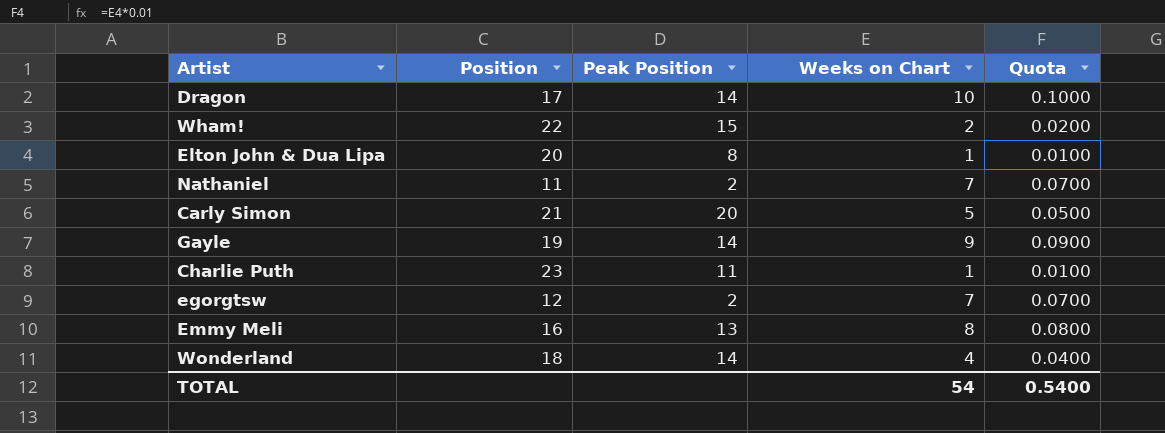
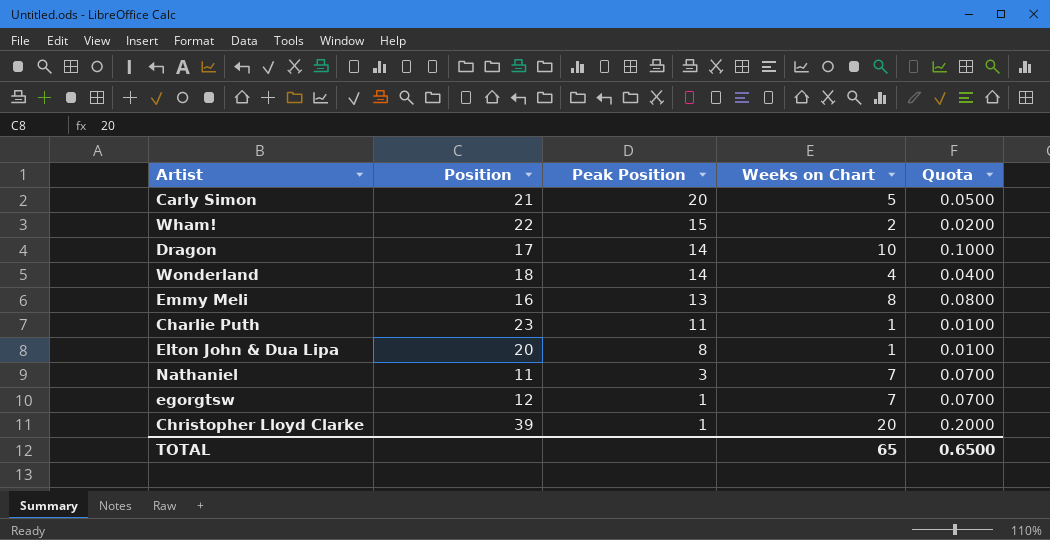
row order: none -> Peak Position descending
row Gayle: 19 | 14 | 9 | 0.0900 -> none
Nathaniel | Peak Position: 2 -> 3
egorgtsw | Peak Position: 2 -> 1
row Christopher Lloyd Clarke: none -> 39 | 1 | 20 | 0.2000
TOTAL | Weeks on Chart: 54 -> 65
TOTAL | Quota: 0.5400 -> 0.6500

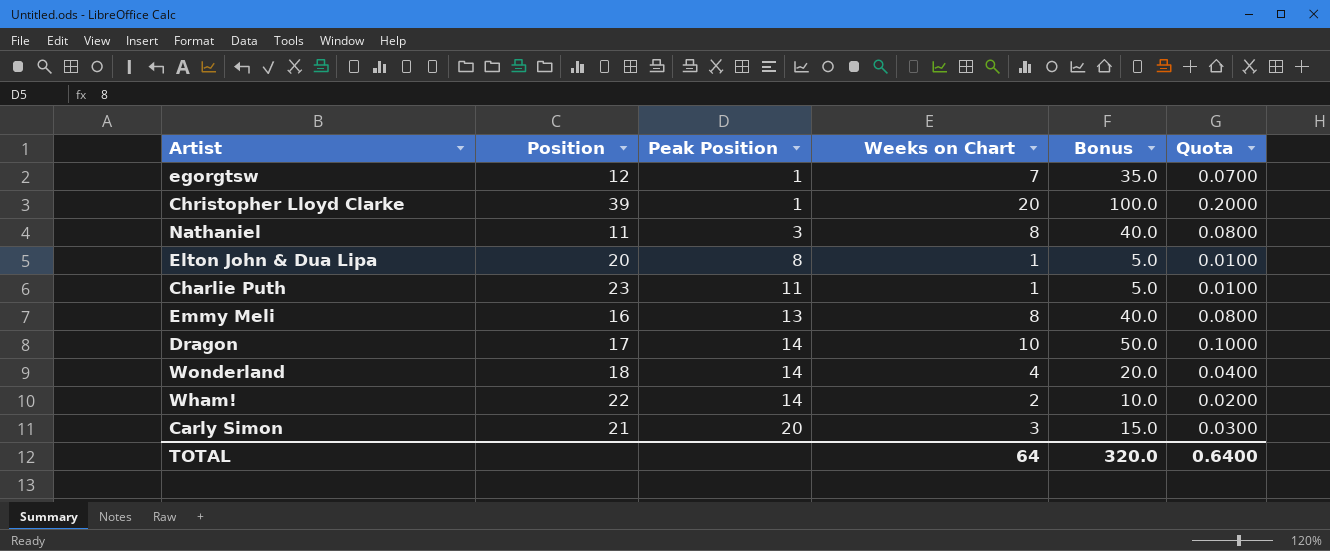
row order: Peak Position descending -> Peak Position ascending
column Bonus | formula: none -> [Weeks on Chart] * 5
Nathaniel | Weeks on Chart: 7 -> 8
Nathaniel | Quota: 0.0700 -> 0.0800
Wham! | Peak Position: 15 -> 14
Carly Simon | Weeks on Chart: 5 -> 3
Carly Simon | Quota: 0.0500 -> 0.0300
TOTAL | Weeks on Chart: 65 -> 64
TOTAL | Quota: 0.6500 -> 0.6400

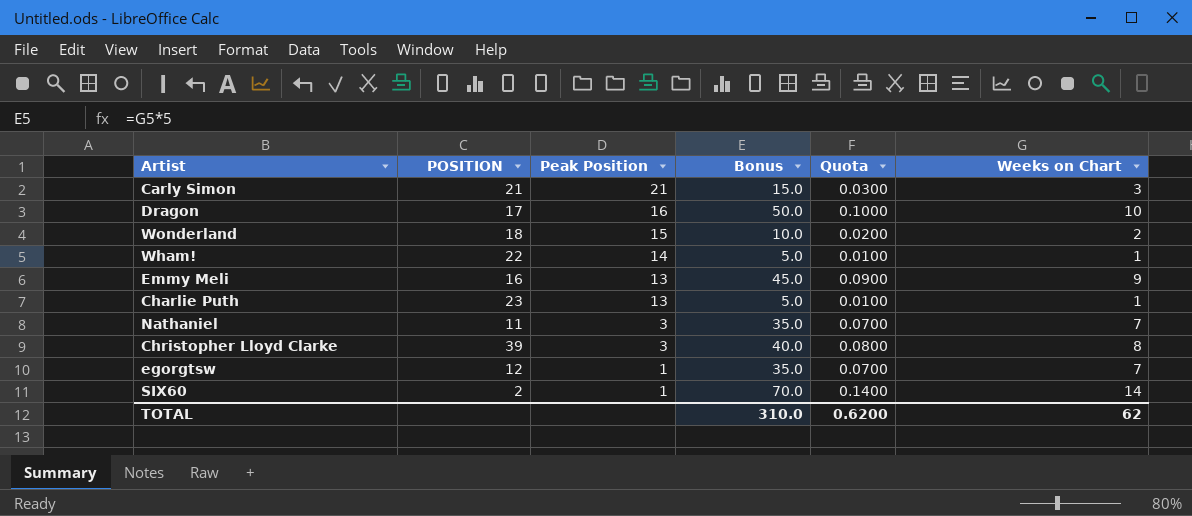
row order: Peak Position ascending -> Peak Position descending
column name: Position -> POSITION
column Weeks on Chart | position: 4 -> 6
row Elton John & Dua Lipa: 20 | 8 | 1 | 5.0 | 0.0100 -> none
Carly Simon | Peak Position: 20 -> 21
Dragon | Peak Position: 14 -> 16
Wonderland | Peak Position: 14 -> 15
Wonderland | Bonus: 20.0 -> 10.0
Wonderland | Quota: 0.0400 -> 0.0200
Wonderland | Weeks on Chart: 4 -> 2
Wham! | Bonus: 10.0 -> 5.0
Wham! | Quota: 0.0200 -> 0.0100
Wham! | Weeks on Chart: 2 -> 1
Emmy Meli | Bonus: 40.0 -> 45.0
Emmy Meli | Quota: 0.0800 -> 0.0900
Emmy Meli | Weeks on Chart: 8 -> 9
Charlie Puth | Peak Position: 11 -> 13
Nathaniel | Bonus: 40.0 -> 35.0
Nathaniel | Quota: 0.0800 -> 0.0700
Nathaniel | Weeks on Chart: 8 -> 7
Christopher Lloyd Clarke | Peak Position: 1 -> 3
Christopher Lloyd Clarke | Bonus: 100.0 -> 40.0
Christopher Lloyd Clarke | Quota: 0.2000 -> 0.0800
Christopher Lloyd Clarke | Weeks on Chart: 20 -> 8
row SIX60: none -> 2 | 1 | 70.0 | 0.1400 | 14
TOTAL | Bonus: 320.0 -> 310.0
TOTAL | Quota: 0.6400 -> 0.6200
TOTAL | Weeks on Chart: 64 -> 62

